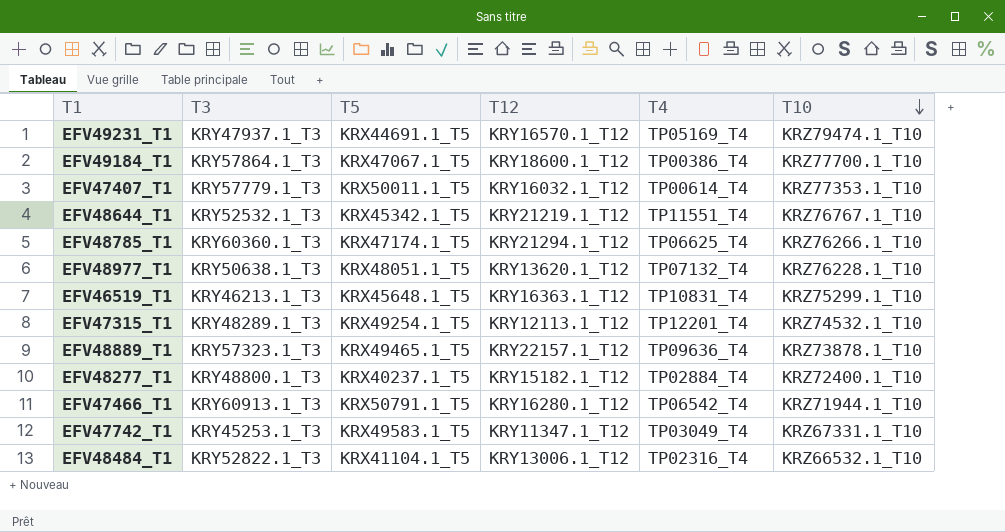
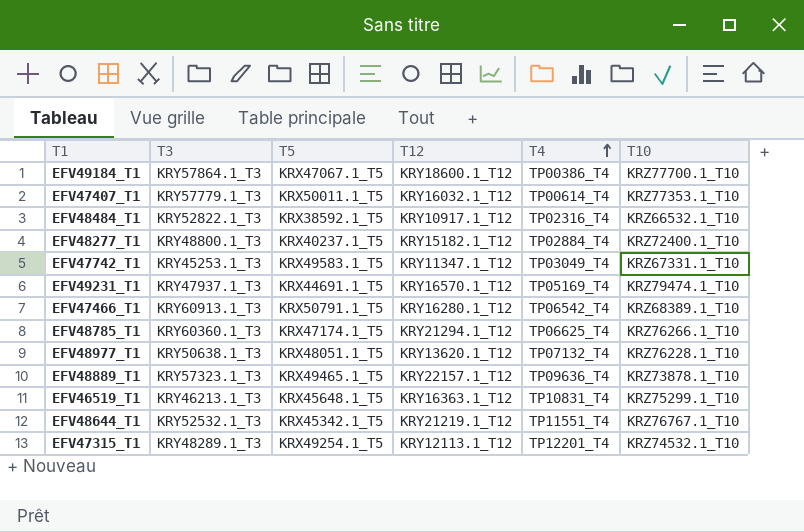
row order: T10 descending -> T4 ascending
EFV48484_T1 | T5: KRX41104.1_T5 -> KRX38592.1_T5
EFV48484_T1 | T12: KRY13006.1_T12 -> KRY10917.1_T12
EFV47466_T1 | T10: KRZ71944.1_T10 -> KRZ68389.1_T10

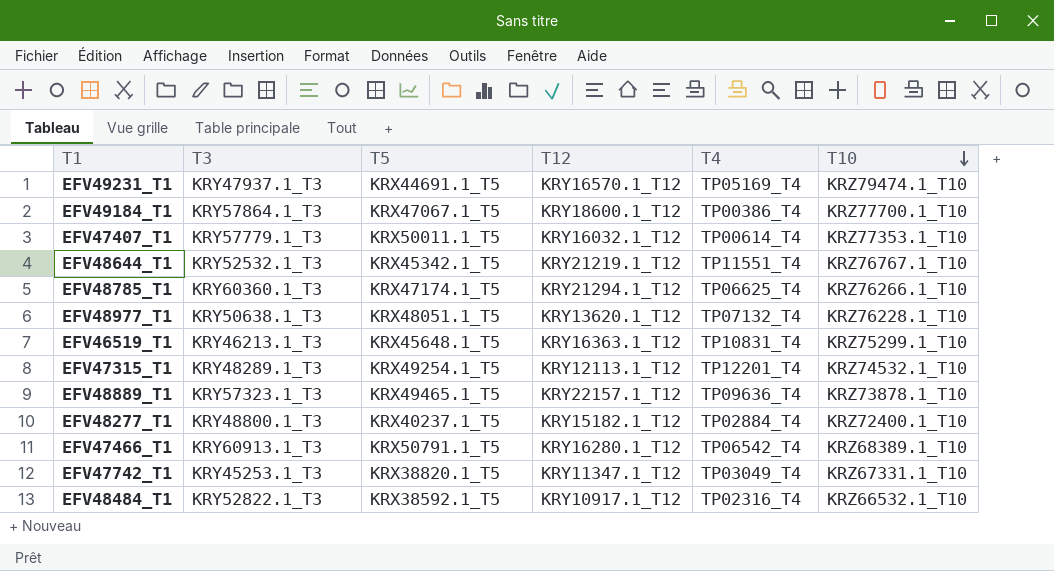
row order: T4 ascending -> T10 descending
EFV47742_T1 | T5: KRX49583.1_T5 -> KRX38820.1_T5

